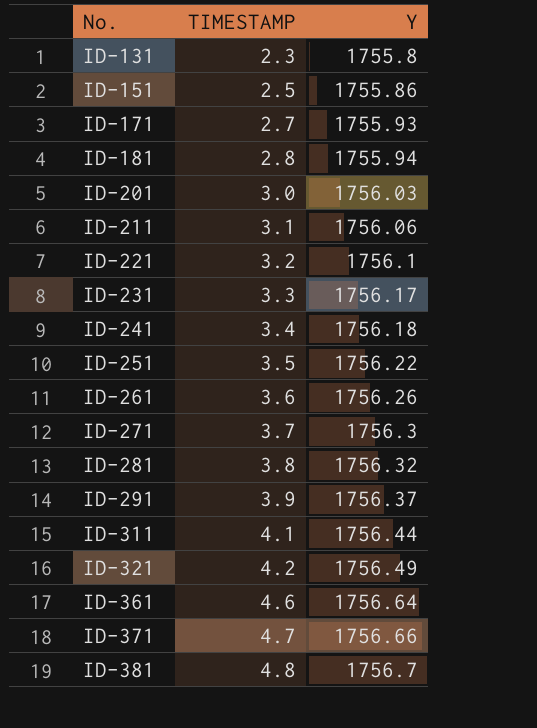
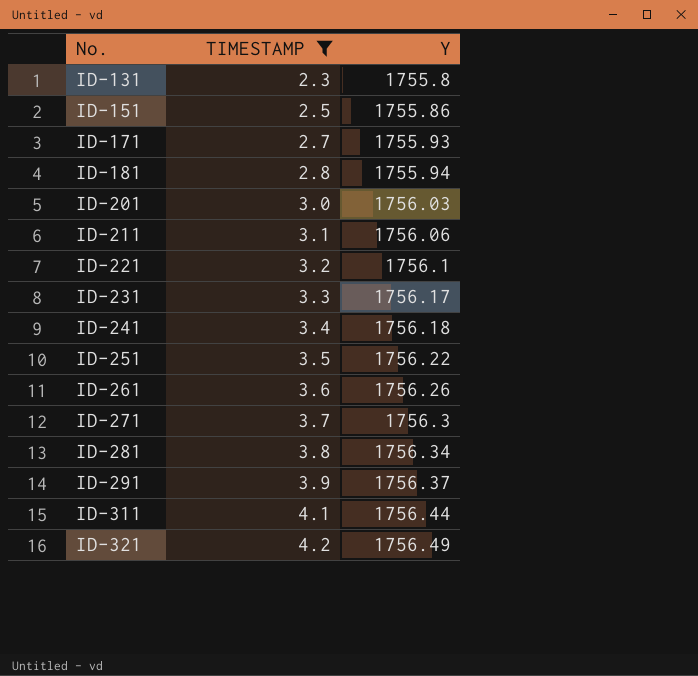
filter: none -> TIMESTAMP <= 4.2
ID-281 | Y: 1756.32 -> 1756.34

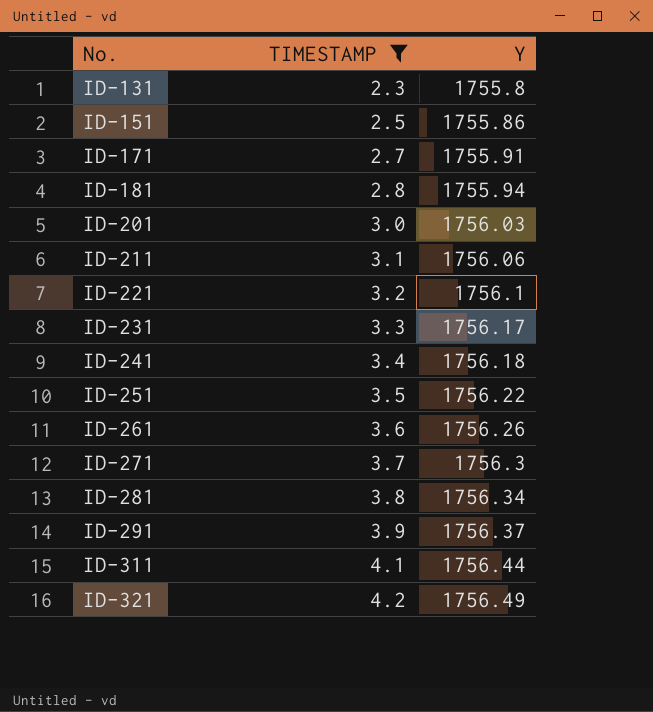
ID-171 | Y: 1755.93 -> 1755.91

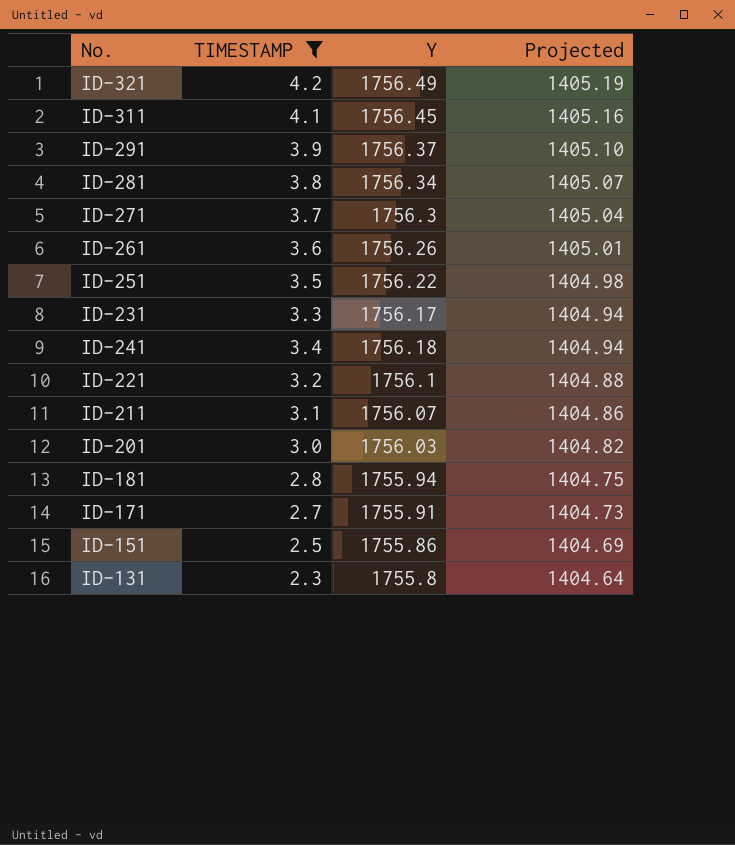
row order: No. ascending -> Projected descending
column Projected | formula: none -> [Y] * 0.8
ID-311 | Y: 1756.44 -> 1756.45
ID-211 | Y: 1756.06 -> 1756.07

